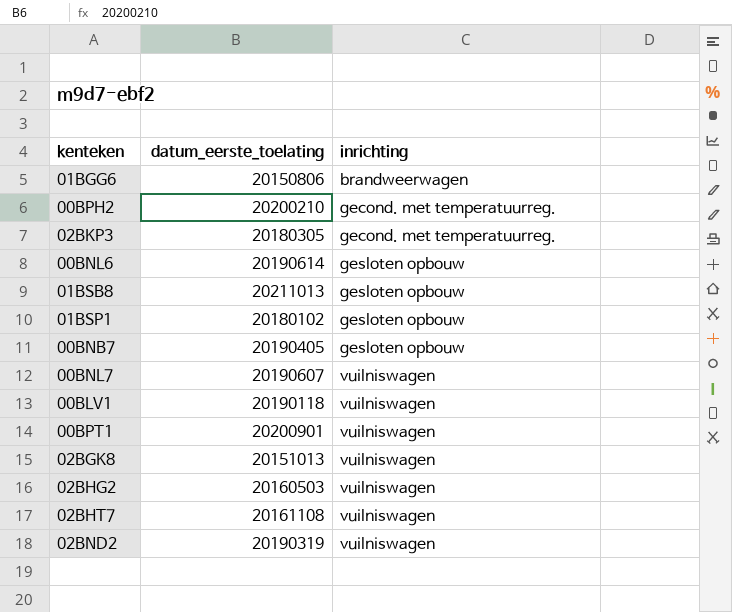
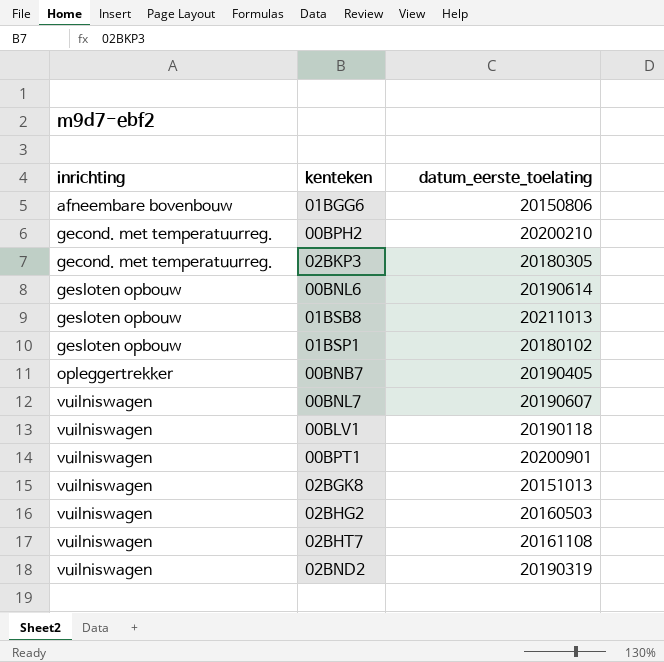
column inrichting | position: 3 -> 1
01BGG6 | inrichting: brandweerwagen -> afneembare bovenbouw
00BNB7 | inrichting: gesloten opbouw -> opleggertrekker

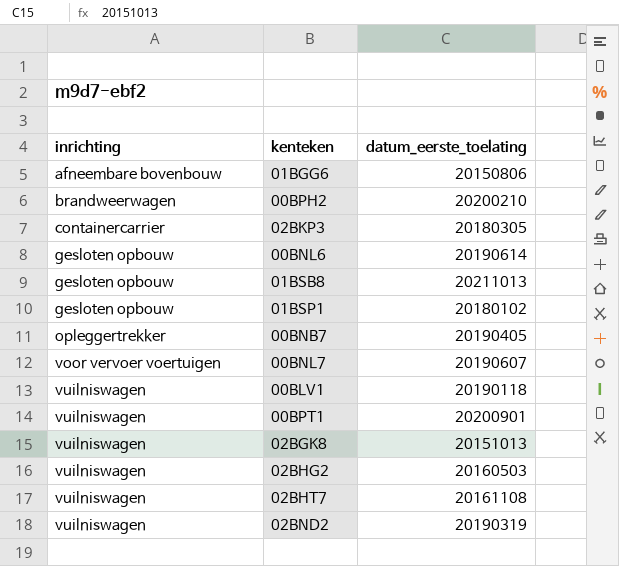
00BPH2 | inrichting: gecond. met temperatuurreg. -> brandweerwagen
02BKP3 | inrichting: gecond. met temperatuurreg. -> containercarrier
00BNL7 | inrichting: vuilniswagen -> voor vervoer voertuigen

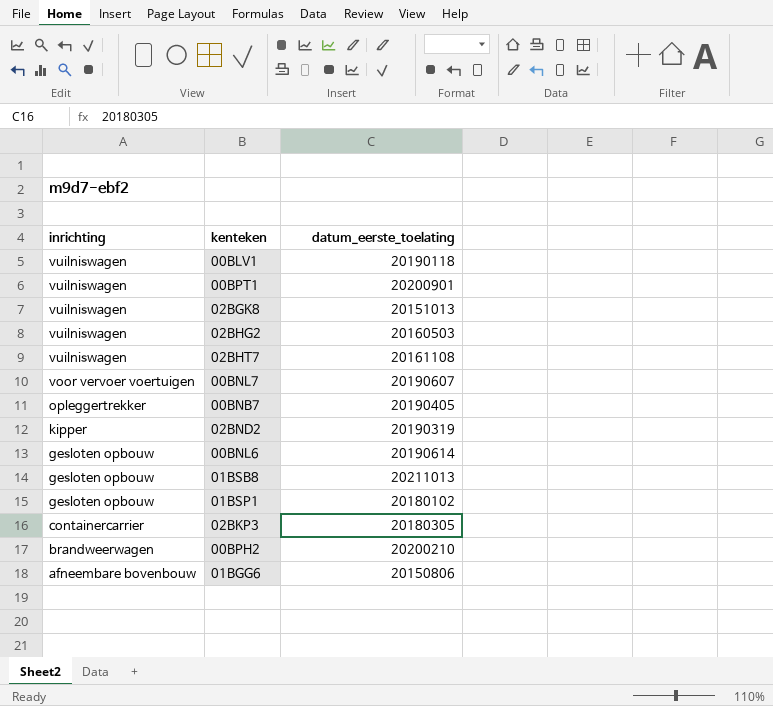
row order: inrichting ascending -> inrichting descending
02BND2 | inrichting: vuilniswagen -> kipper

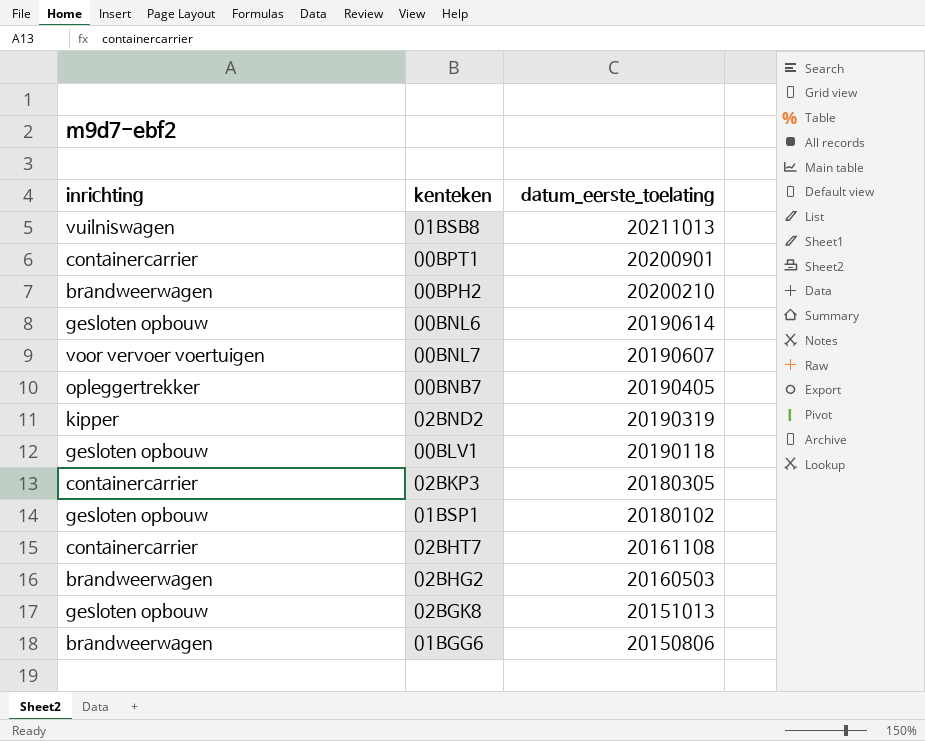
row order: inrichting descending -> datum_eerste_toelating descending
01BSB8 | inrichting: gesloten opbouw -> vuilniswagen
00BPT1 | inrichting: vuilniswagen -> containercarrier
00BLV1 | inrichting: vuilniswagen -> gesloten opbouw
02BHT7 | inrichting: vuilniswagen -> containercarrier
02BHG2 | inrichting: vuilniswagen -> brandweerwagen
02BGK8 | inrichting: vuilniswagen -> gesloten opbouw
01BGG6 | inrichting: afneembare bovenbouw -> brandweerwagen

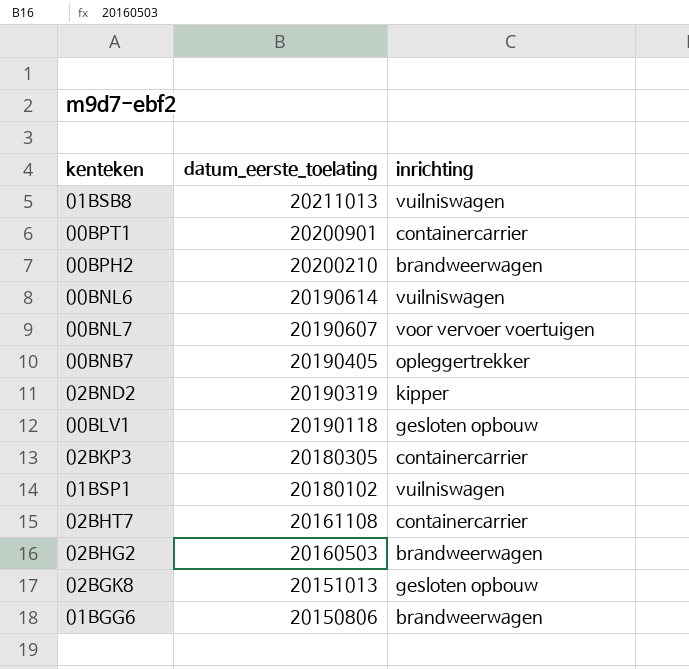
column inrichting | position: 1 -> 3
00BNL6 | inrichting: gesloten opbouw -> vuilniswagen
01BSP1 | inrichting: gesloten opbouw -> vuilniswagen

